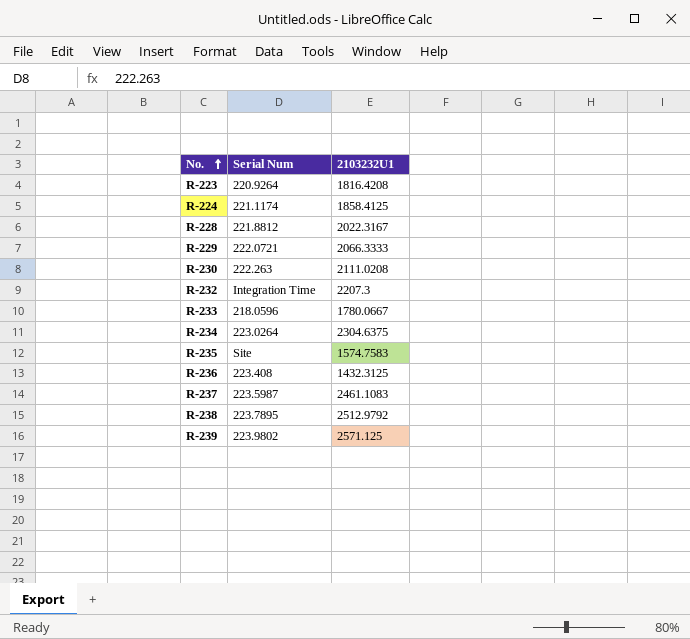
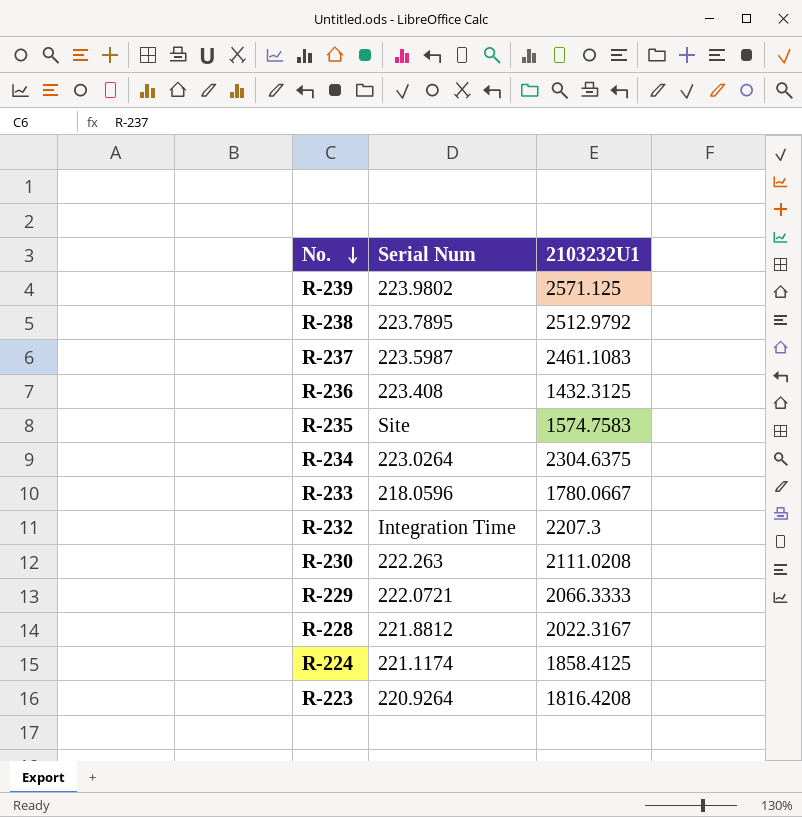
row order: No. ascending -> No. descending

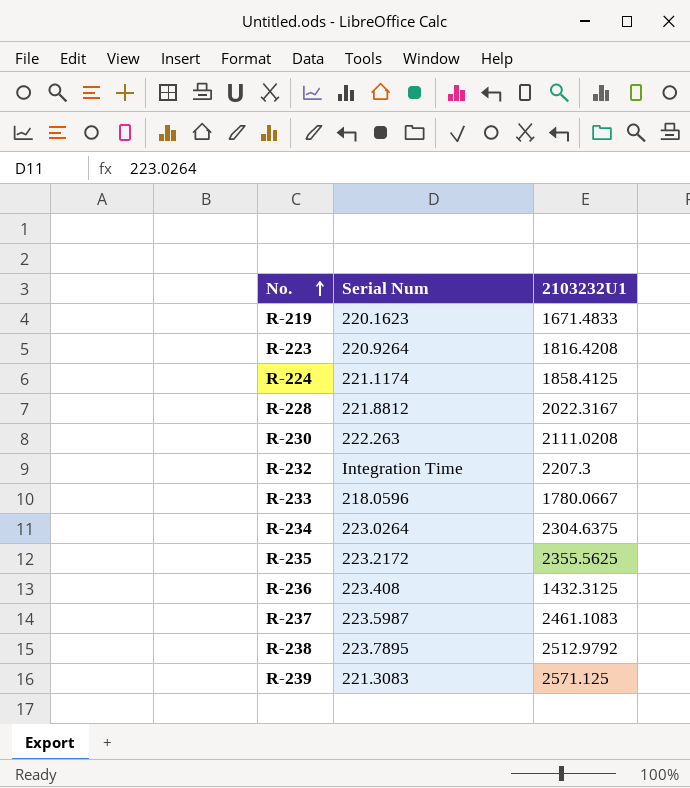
row order: No. descending -> No. ascending
row R-229: 222.0721 | 2066.3333 -> none
row R-219: none -> 220.1623 | 1671.4833
R-235 | Serial Num: Site -> 223.2172
R-235 | 2103232U1: 1574.7583 -> 2355.5625
R-239 | Serial Num: 223.9802 -> 221.3083

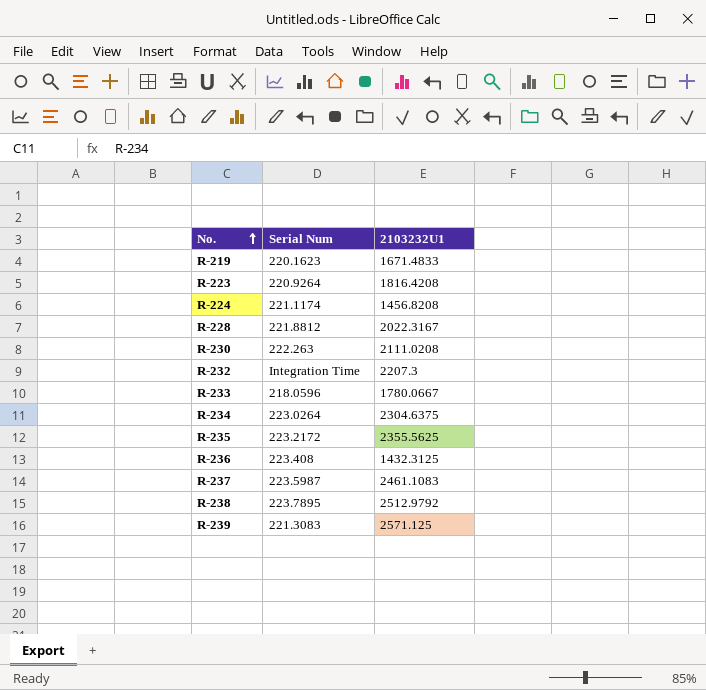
R-224 | 2103232U1: 1858.4125 -> 1456.8208

